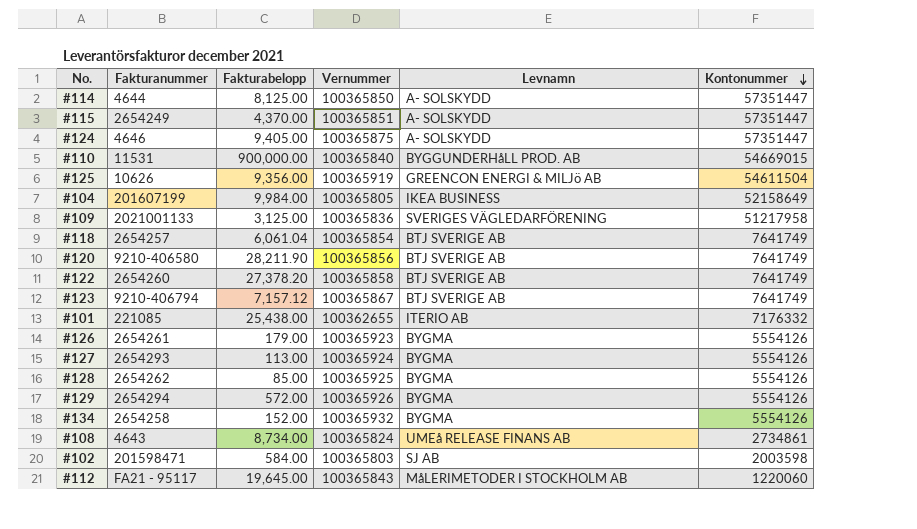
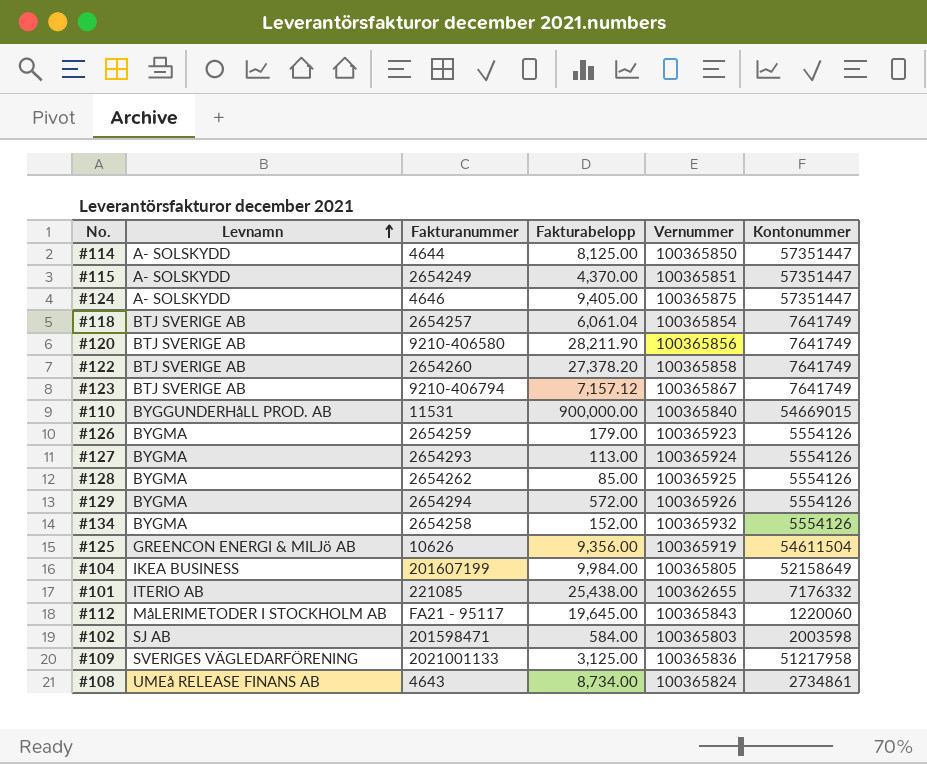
row order: Kontonummer descending -> Levnamn ascending
column Levnamn | position: 5 -> 2
#126 | Fakturanummer: 2654261 -> 2654259

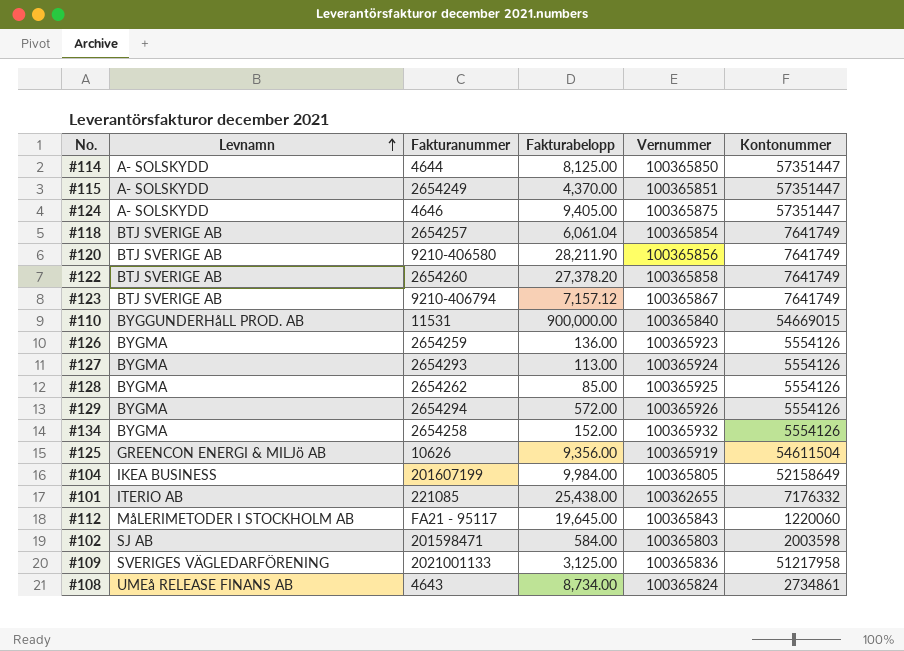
#126 | Fakturabelopp: 179.00 -> 136.00

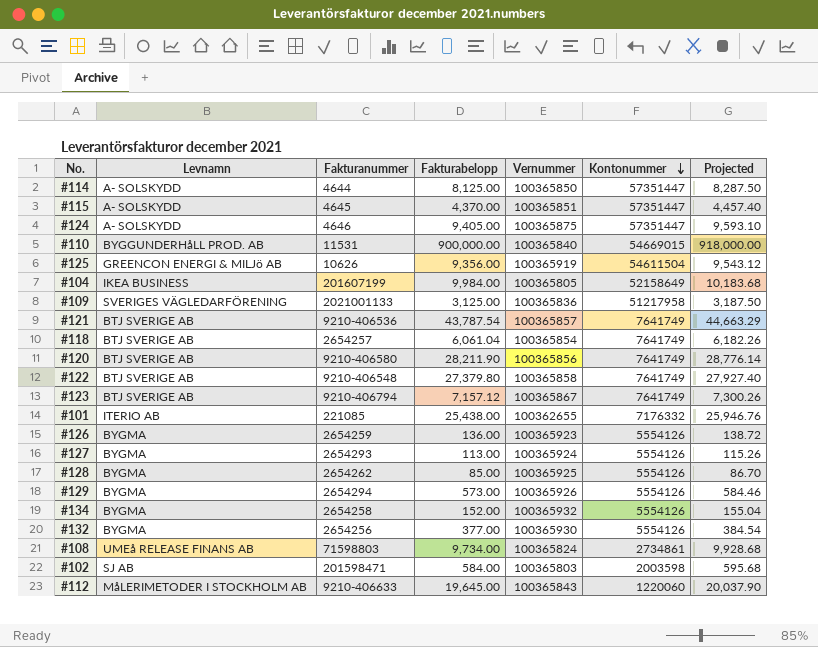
row order: Levnamn ascending -> Kontonummer descending
column Projected | formula: none -> [Fakturabelopp] * 1.02
#115 | Fakturanummer: 2654249 -> 4645
row #121: none -> BTJ SVERIGE AB | 9210-406536 | 43,787.54 | 100365857 | 7641749 | 44,663.29
#122 | Fakturanummer: 2654260 -> 9210-406548
#122 | Fakturabelopp: 27,378.20 -> 27,379.80
#129 | Fakturabelopp: 572.00 -> 573.00
row #132: none -> BYGMA | 2654256 | 377.00 | 100365930 | 5554126 | 384.54
#108 | Fakturanummer: 4643 -> 71598803
#108 | Fakturabelopp: 8,734.00 -> 9,734.00
#112 | Fakturanummer: FA21 - 95117 -> 9210-406633

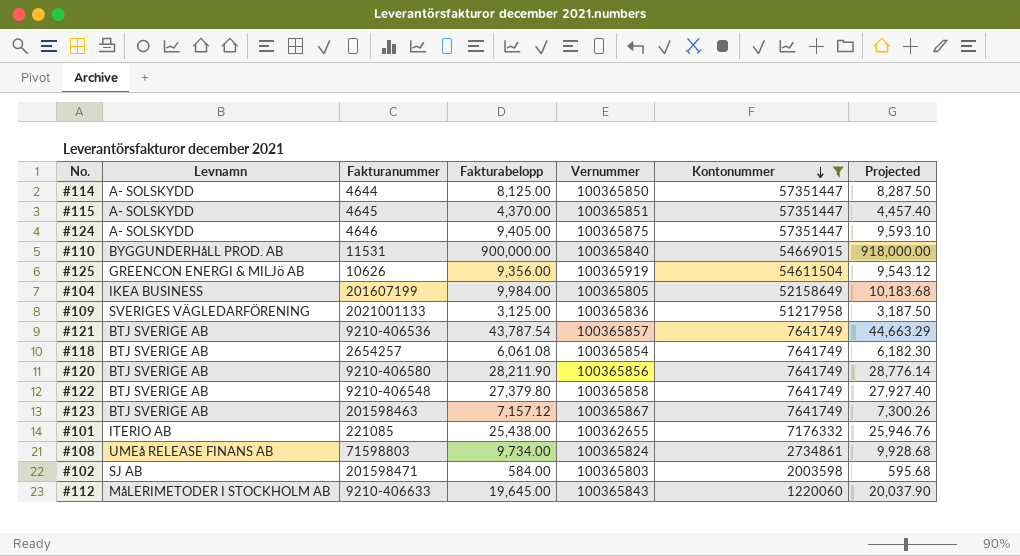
filter: none -> Kontonummer != 5554126
#118 | Fakturabelopp: 6,061.04 -> 6,061.08
#118 | Projected: 6,182.26 -> 6,182.30
#123 | Fakturanummer: 9210-406794 -> 201598463

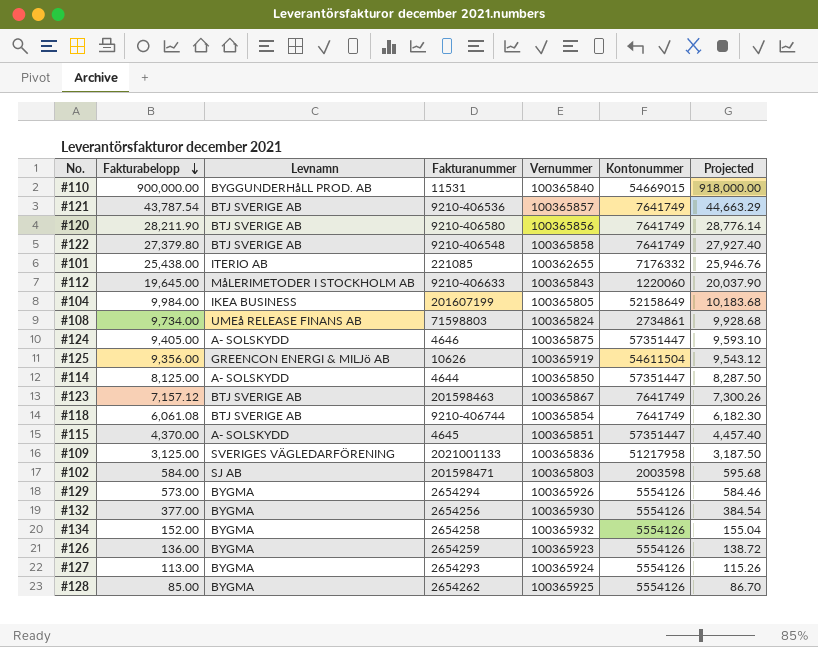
filter: Kontonummer != 5554126 -> none
row order: Kontonummer descending -> Fakturabelopp descending
column Fakturabelopp | position: 4 -> 2
#118 | Fakturanummer: 2654257 -> 9210-406744

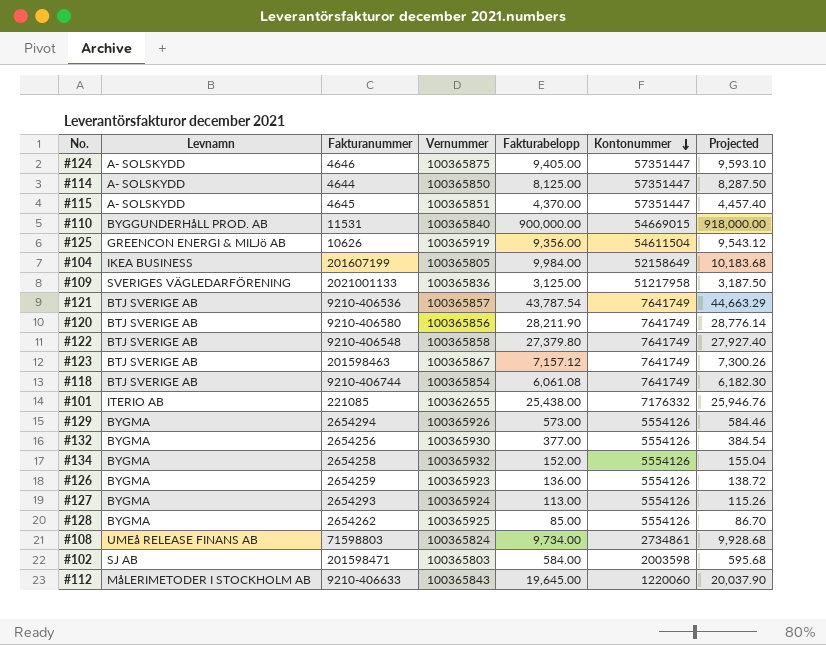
row order: Fakturabelopp descending -> Kontonummer descending
column Fakturabelopp | position: 2 -> 5

